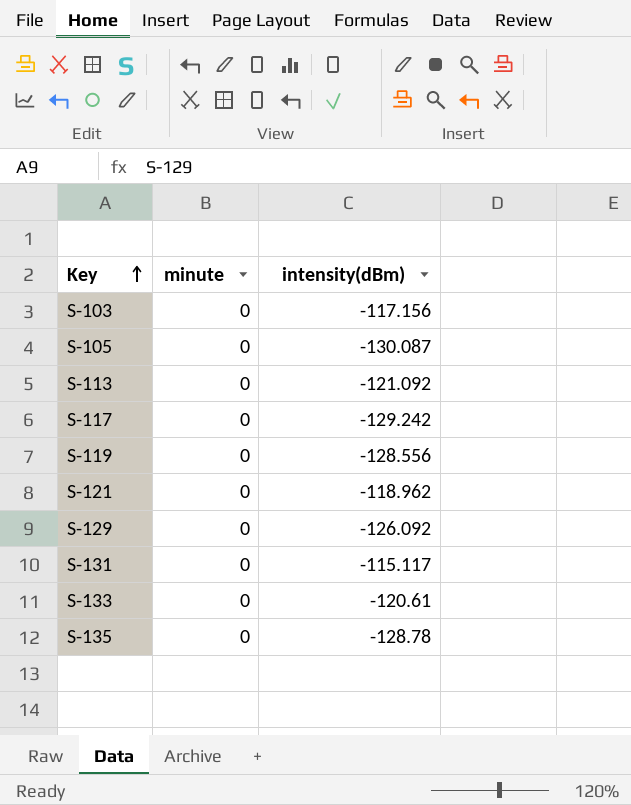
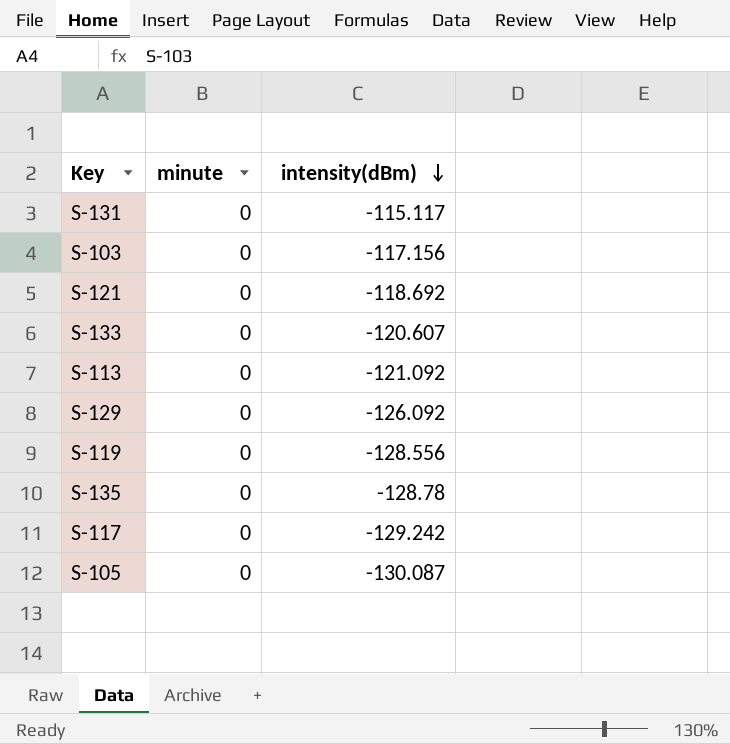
row order: Key ascending -> intensity(dBm) descending
S-121 | intensity(dBm): -118.962 -> -118.692
S-133 | intensity(dBm): -120.61 -> -120.607

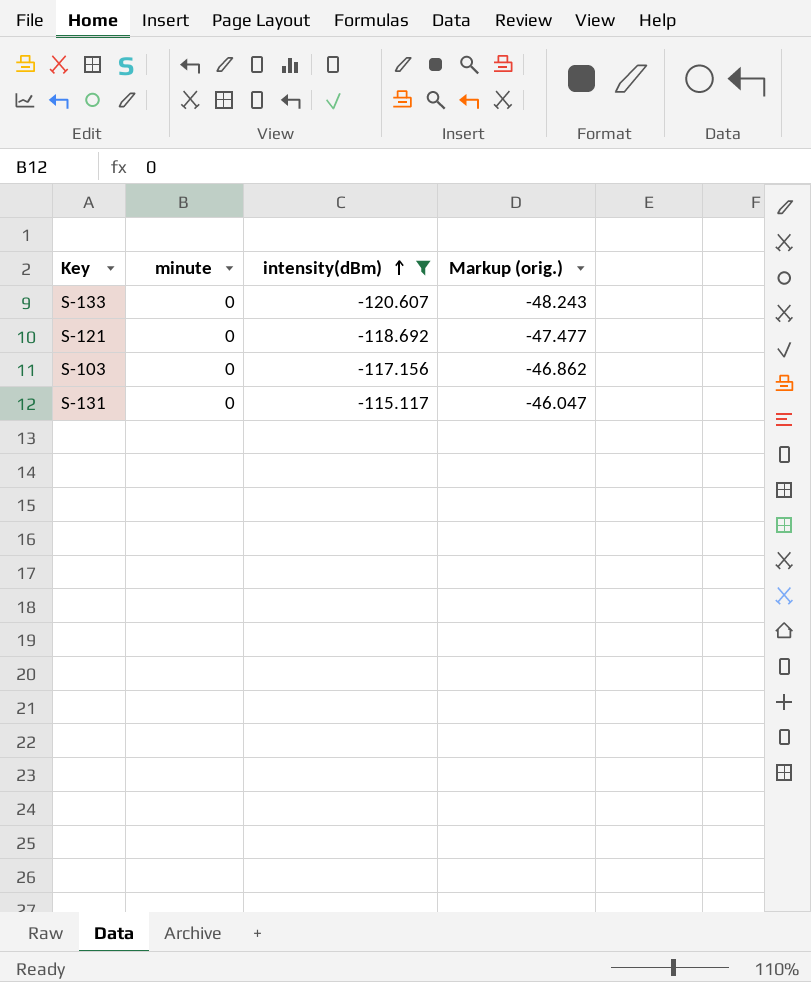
filter: none -> intensity(dBm) >= -120.607
row order: intensity(dBm) descending -> intensity(dBm) ascending
column Markup (orig.) | formula: none -> [intensity(dBm)] * 0.4

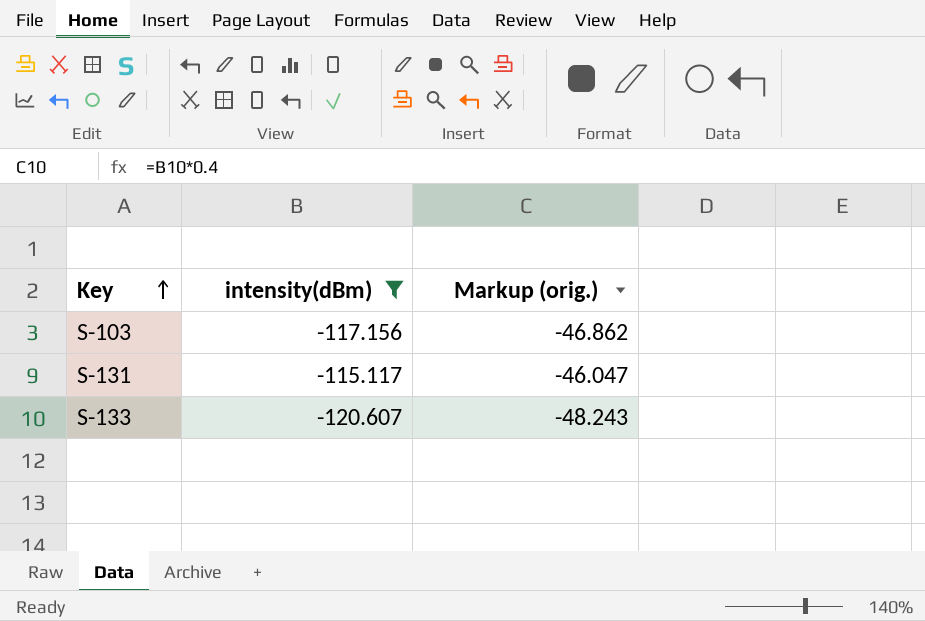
row order: intensity(dBm) ascending -> Key ascending
column minute | position: 2 -> none
row S-121: 0 | -118.692 | -47.477 -> none

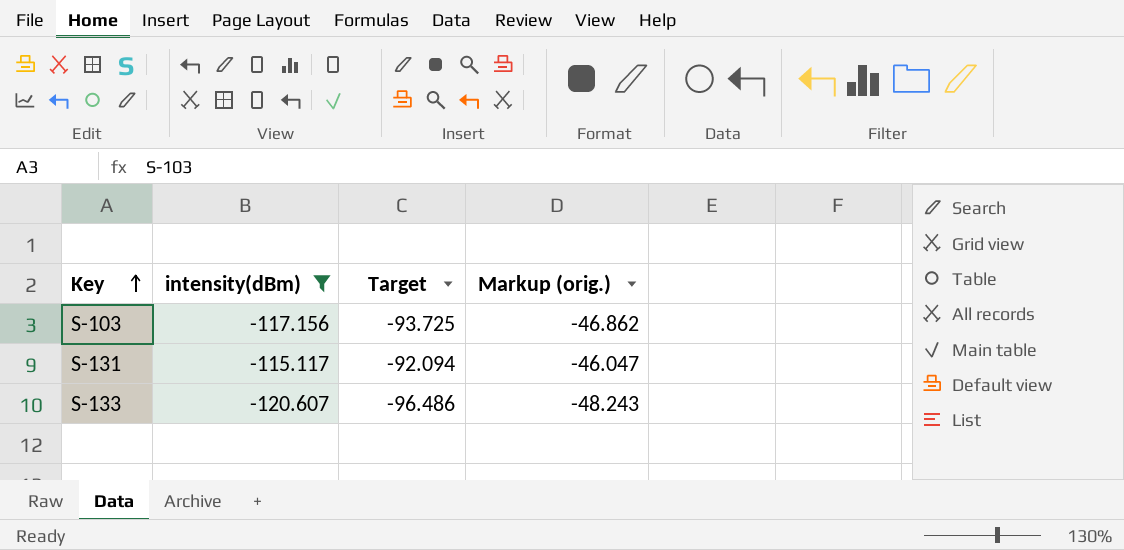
column Target | formula: none -> [intensity(dBm)] * 0.8

